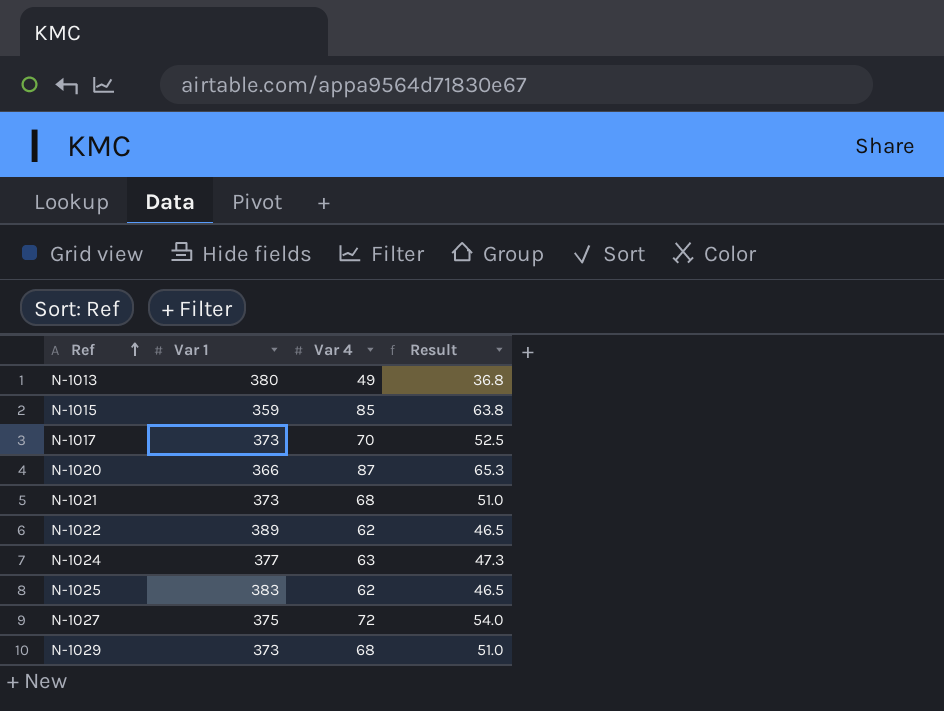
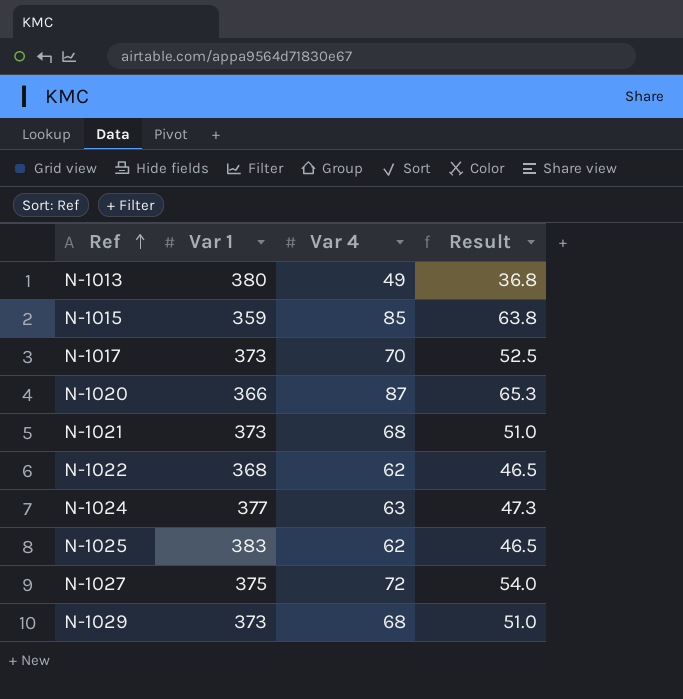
N-1022 | Var 1: 389 -> 368

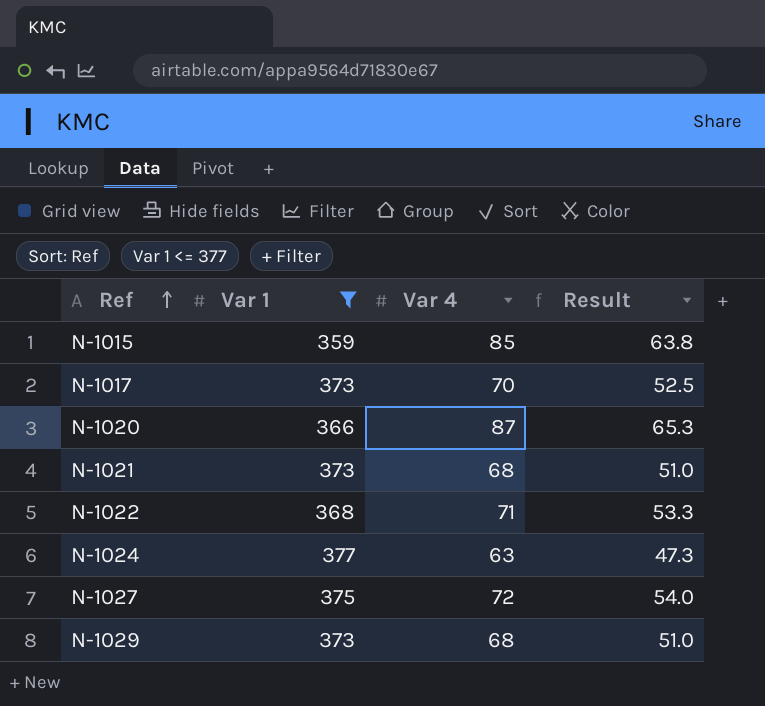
filter: none -> Var 1 <= 377
N-1022 | Var 4: 62 -> 71
N-1022 | Result: 46.5 -> 53.3

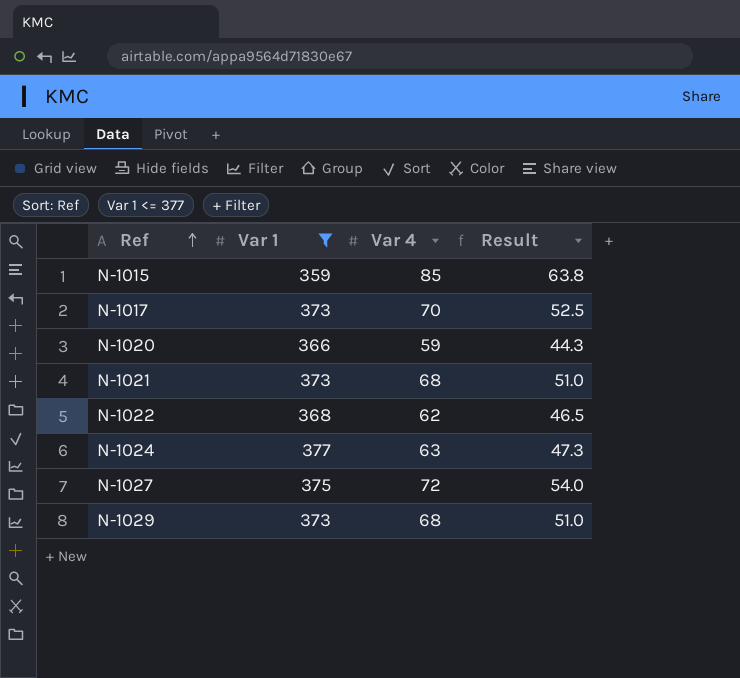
N-1020 | Var 4: 87 -> 59
N-1020 | Result: 65.3 -> 44.3
N-1022 | Var 4: 71 -> 62
N-1022 | Result: 53.3 -> 46.5

